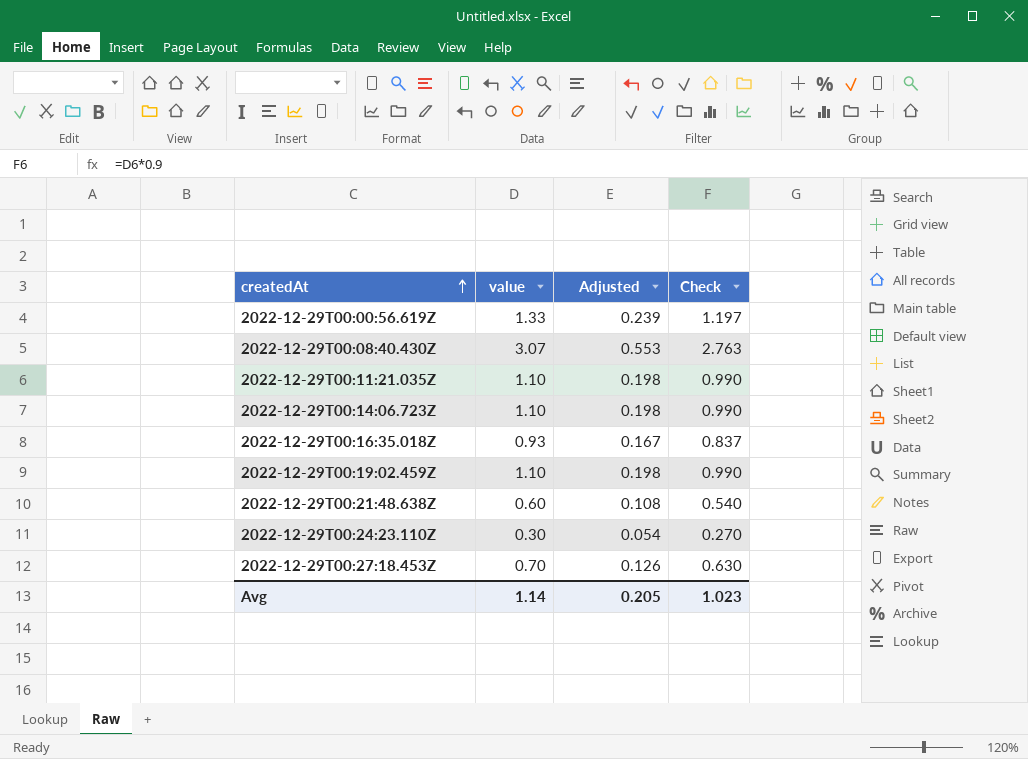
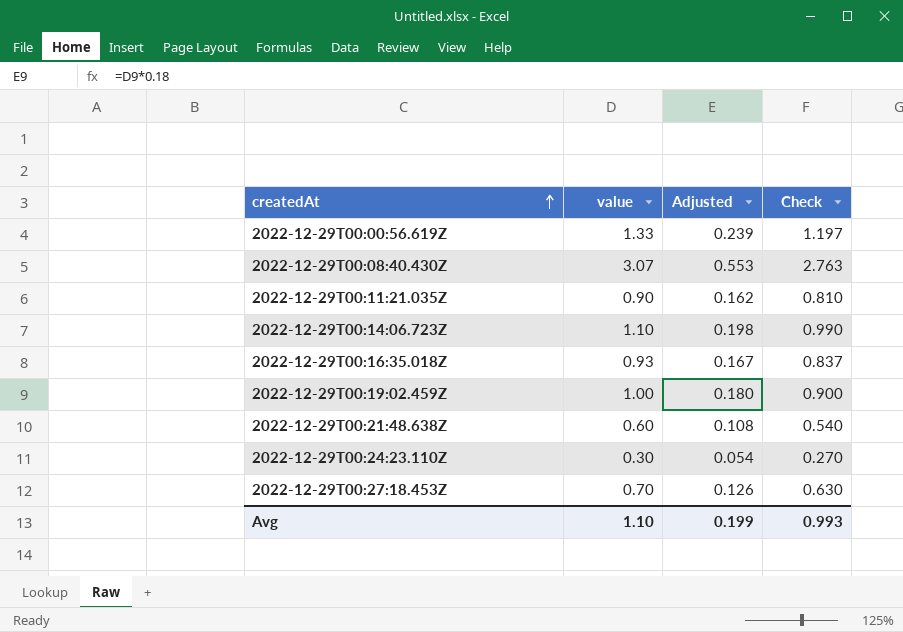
2022-12-29T00:11:21.035Z | value: 1.10 -> 0.90
2022-12-29T00:11:21.035Z | Adjusted: 0.198 -> 0.162
2022-12-29T00:11:21.035Z | Check: 0.990 -> 0.810
2022-12-29T00:19:02.459Z | value: 1.10 -> 1.00
2022-12-29T00:19:02.459Z | Adjusted: 0.198 -> 0.180
2022-12-29T00:19:02.459Z | Check: 0.990 -> 0.900
Avg | value: 1.14 -> 1.10
Avg | Adjusted: 0.205 -> 0.199
Avg | Check: 1.023 -> 0.993

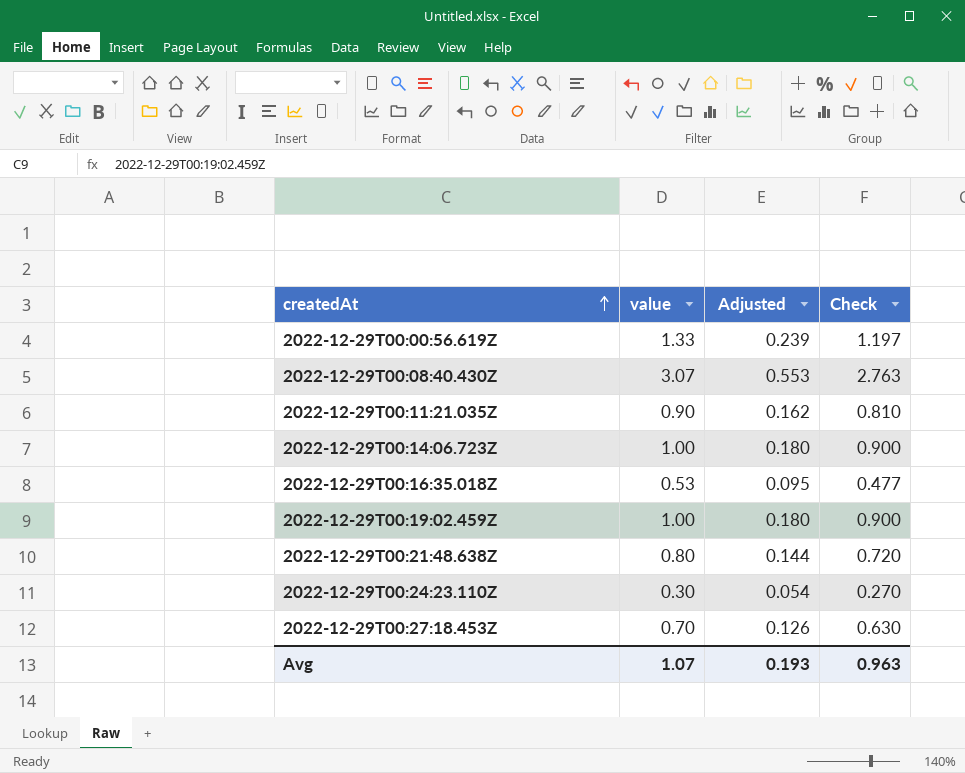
2022-12-29T00:14:06.723Z | value: 1.10 -> 1.00
2022-12-29T00:14:06.723Z | Adjusted: 0.198 -> 0.180
2022-12-29T00:14:06.723Z | Check: 0.990 -> 0.900
2022-12-29T00:16:35.018Z | value: 0.93 -> 0.53
2022-12-29T00:16:35.018Z | Adjusted: 0.167 -> 0.095
2022-12-29T00:16:35.018Z | Check: 0.837 -> 0.477
2022-12-29T00:21:48.638Z | value: 0.60 -> 0.80
2022-12-29T00:21:48.638Z | Adjusted: 0.108 -> 0.144
2022-12-29T00:21:48.638Z | Check: 0.540 -> 0.720
Avg | value: 1.10 -> 1.07
Avg | Adjusted: 0.199 -> 0.193
Avg | Check: 0.993 -> 0.963

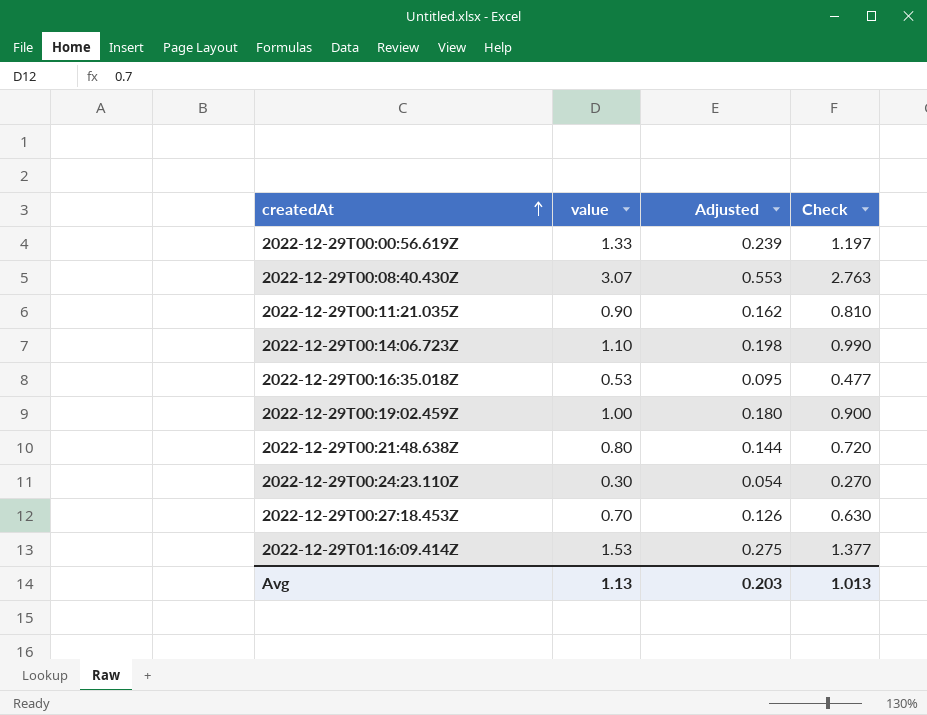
2022-12-29T00:14:06.723Z | value: 1.00 -> 1.10
2022-12-29T00:14:06.723Z | Adjusted: 0.180 -> 0.198
2022-12-29T00:14:06.723Z | Check: 0.900 -> 0.990
row 2022-12-29T01:16:09.414Z: none -> 1.53 | 0.275 | 1.377
Avg | value: 1.07 -> 1.13
Avg | Adjusted: 0.193 -> 0.203
Avg | Check: 0.963 -> 1.013

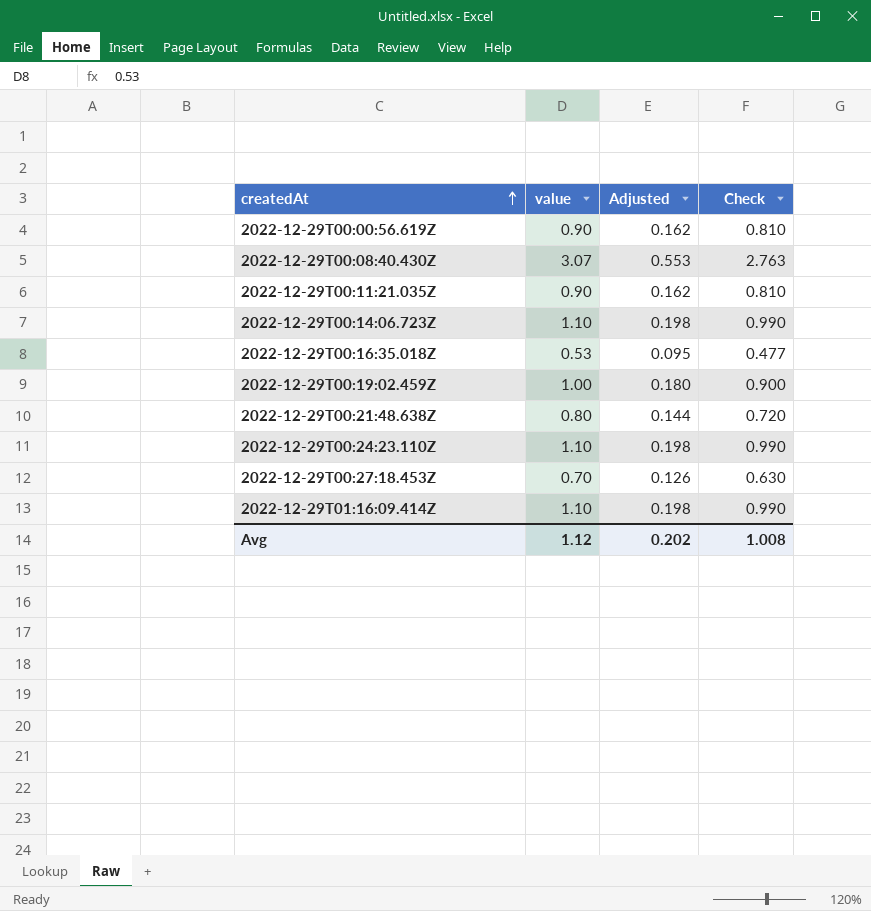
2022-12-29T00:00:56.619Z | value: 1.33 -> 0.90
2022-12-29T00:00:56.619Z | Adjusted: 0.239 -> 0.162
2022-12-29T00:00:56.619Z | Check: 1.197 -> 0.810
2022-12-29T00:24:23.110Z | value: 0.30 -> 1.10
2022-12-29T00:24:23.110Z | Adjusted: 0.054 -> 0.198
2022-12-29T00:24:23.110Z | Check: 0.270 -> 0.990
2022-12-29T01:16:09.414Z | value: 1.53 -> 1.10
2022-12-29T01:16:09.414Z | Adjusted: 0.275 -> 0.198
2022-12-29T01:16:09.414Z | Check: 1.377 -> 0.990
Avg | value: 1.13 -> 1.12
Avg | Adjusted: 0.203 -> 0.202
Avg | Check: 1.013 -> 1.008

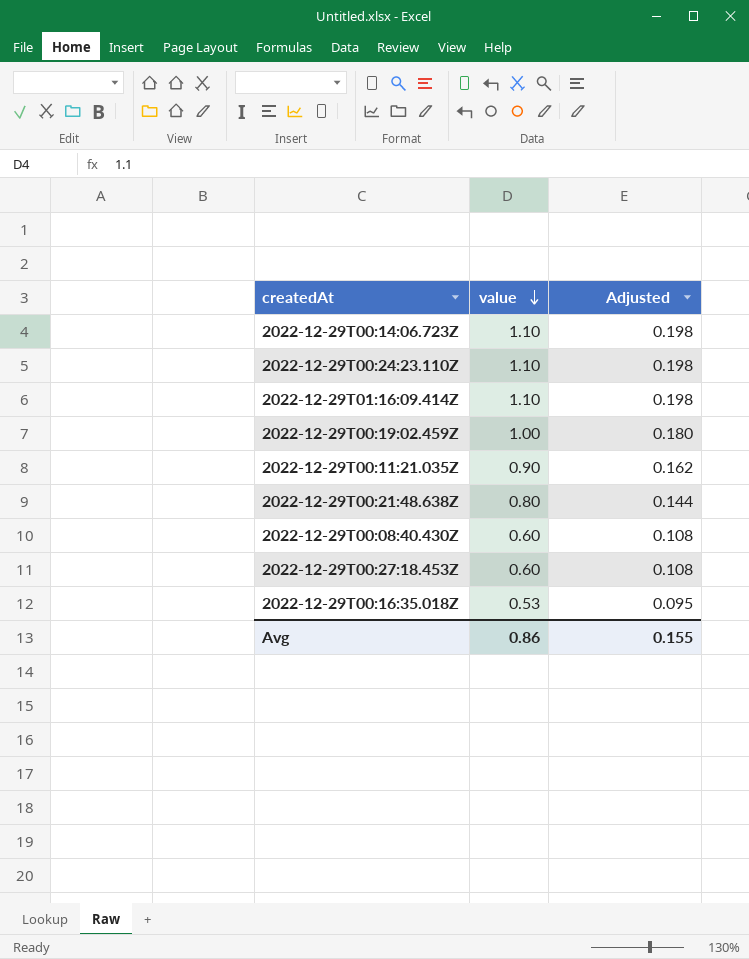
row order: createdAt ascending -> value descending
column Check | formula: [value] * 0.9 -> none
row 2022-12-29T00:00:56.619Z: 0.90 | 0.162 | 0.810 -> none
2022-12-29T00:08:40.430Z | value: 3.07 -> 0.60
2022-12-29T00:08:40.430Z | Adjusted: 0.553 -> 0.108
2022-12-29T00:27:18.453Z | value: 0.70 -> 0.60
2022-12-29T00:27:18.453Z | Adjusted: 0.126 -> 0.108
Avg | value: 1.12 -> 0.86
Avg | Adjusted: 0.202 -> 0.155

